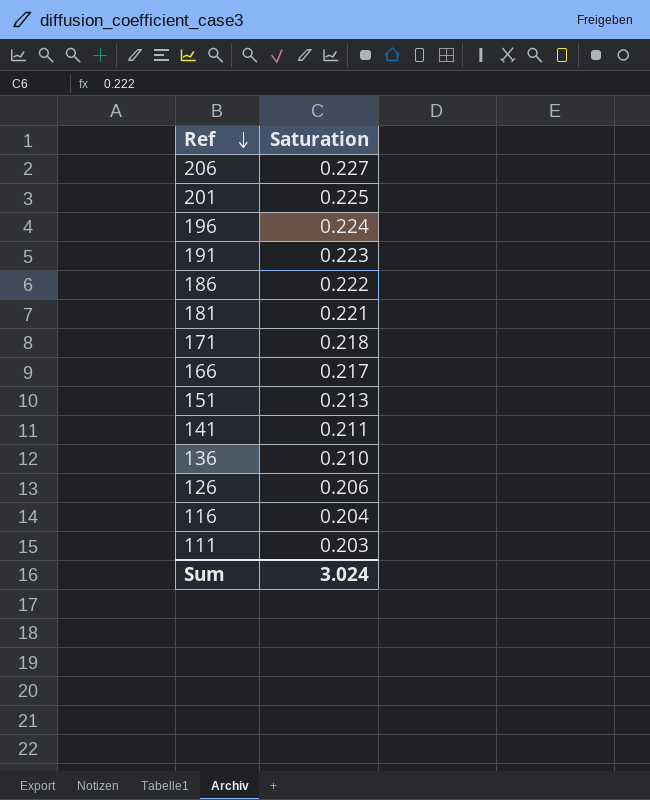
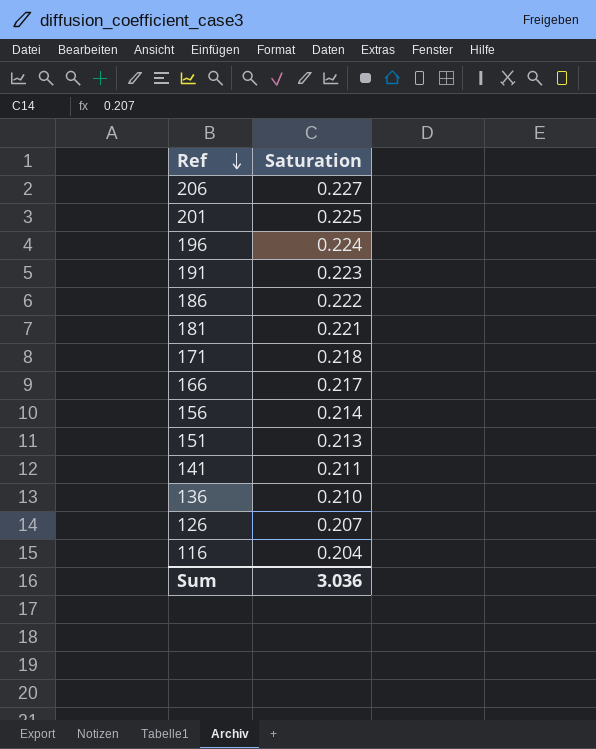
row 111: 0.203 -> none
row 156: none -> 0.214
126 | Saturation: 0.206 -> 0.207
Sum | Saturation: 3.024 -> 3.036

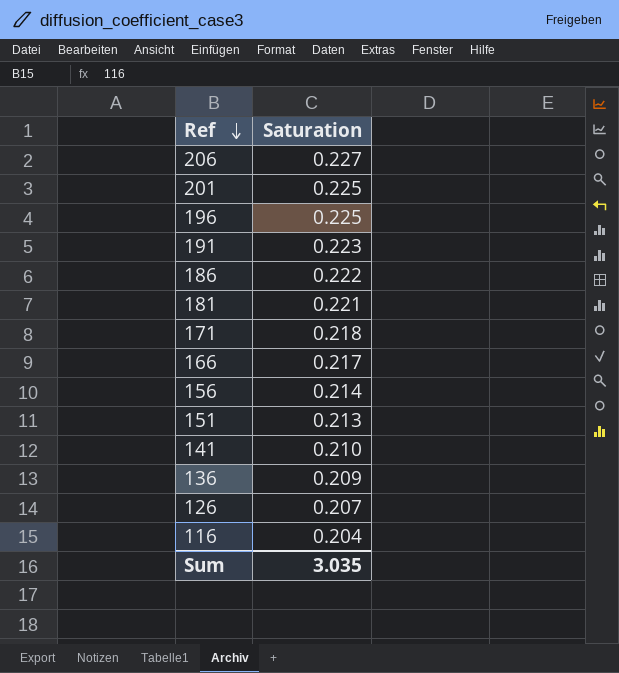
196 | Saturation: 0.224 -> 0.225
141 | Saturation: 0.211 -> 0.210
136 | Saturation: 0.210 -> 0.209
Sum | Saturation: 3.036 -> 3.035

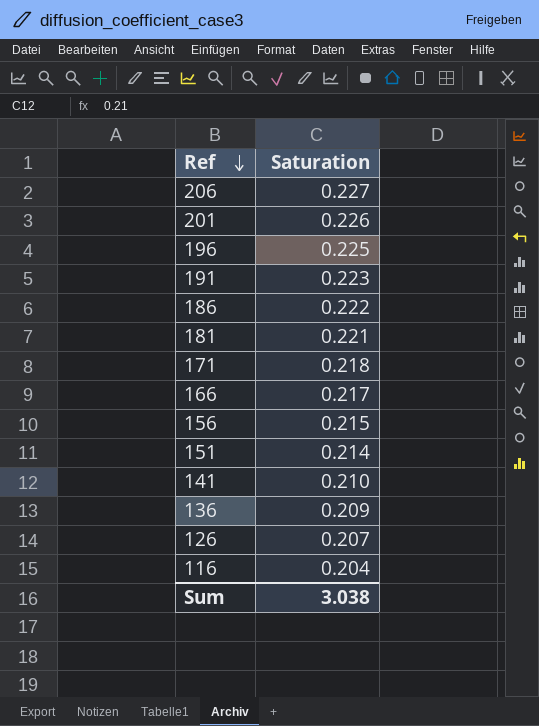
201 | Saturation: 0.225 -> 0.226
156 | Saturation: 0.214 -> 0.215
151 | Saturation: 0.213 -> 0.214
Sum | Saturation: 3.035 -> 3.038

